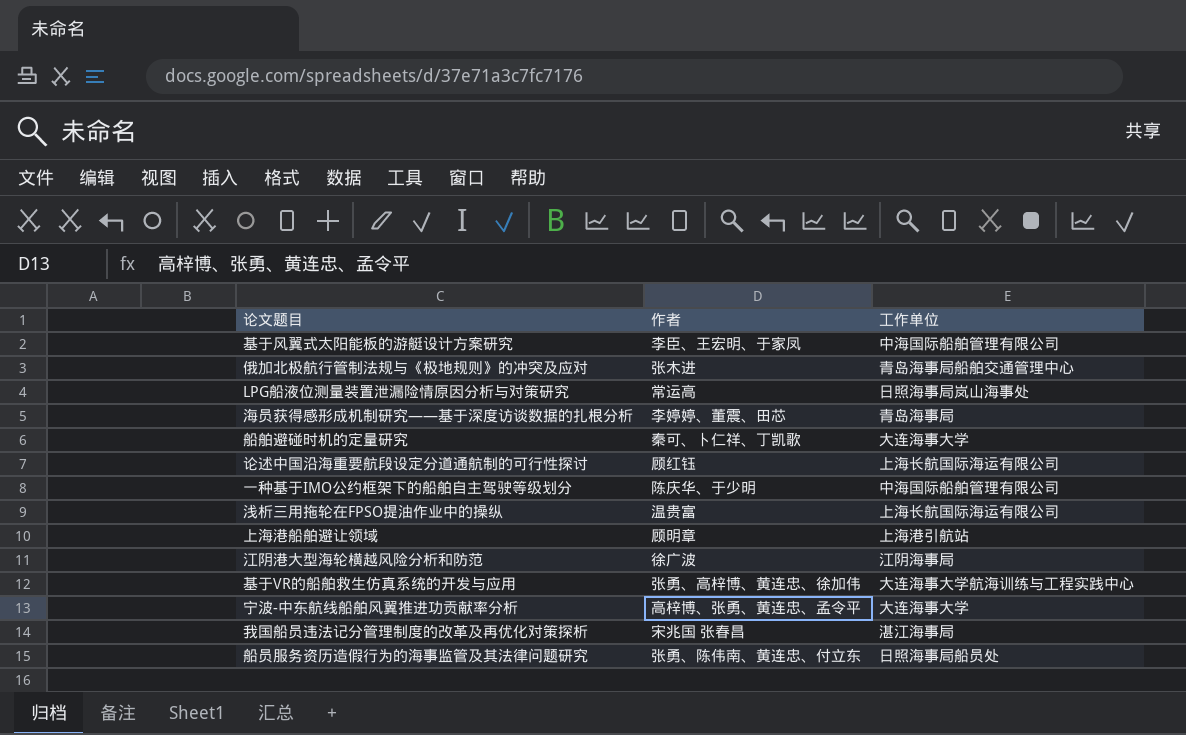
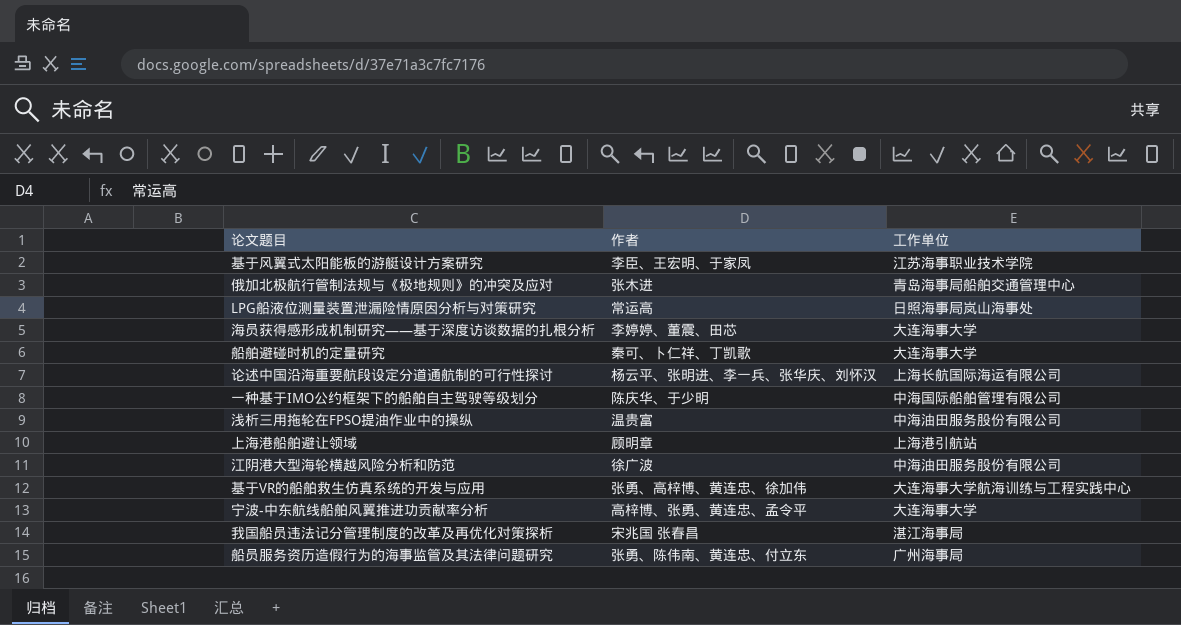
基于风翼式太阳能板的游艇设计方案研究 | 工作单位: 中海国际船舶管理有限公司 -> 江苏海事职业技术学院
海员获得感形成机制研究——基于深度访谈数据的扎根分析 | 工作单位: 青岛海事局 -> 大连海事大学
论述中国沿海重要航段设定分道通航制的可行性探讨 | 作者: 顾红钰 -> 杨云平、张明进、李一兵、张华庆、刘怀汉
浅析三用拖轮在FPSO提油作业中的操纵 | 工作单位: 上海长航国际海运有限公司 -> 中海油田服务股份有限公司
江阴港大型海轮横越风险分析和防范 | 工作单位: 江阴海事局 -> 中海油田服务股份有限公司
船员服务资历造假行为的海事监管及其法律问题研究 | 工作单位: 日照海事局船员处 -> 广州海事局

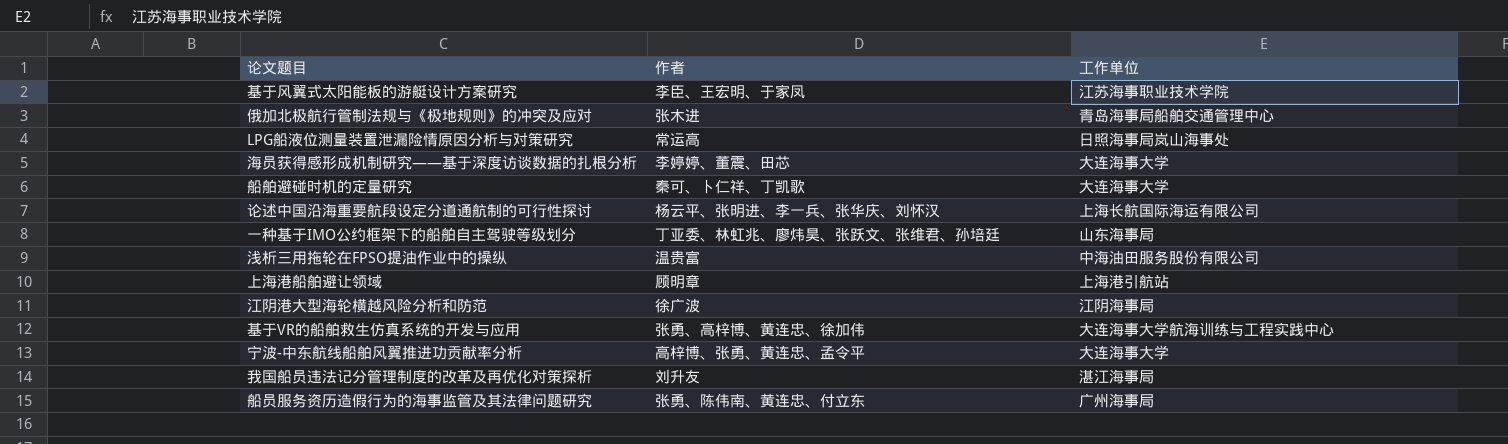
一种基于IMO公约框架下的船舶自主驾驶等级划分 | 作者: 陈庆华、于少明 -> 丁亚委、林虹兆、廖炜昊、张跃文、张维君、孙培廷
一种基于IMO公约框架下的船舶自主驾驶等级划分 | 工作单位: 中海国际船舶管理有限公司 -> 山东海事局
江阴港大型海轮横越风险分析和防范 | 工作单位: 中海油田服务股份有限公司 -> 江阴海事局
我国船员违法记分管理制度的改革及再优化对策探析 | 作者: 宋兆国 张春昌 -> 刘升友

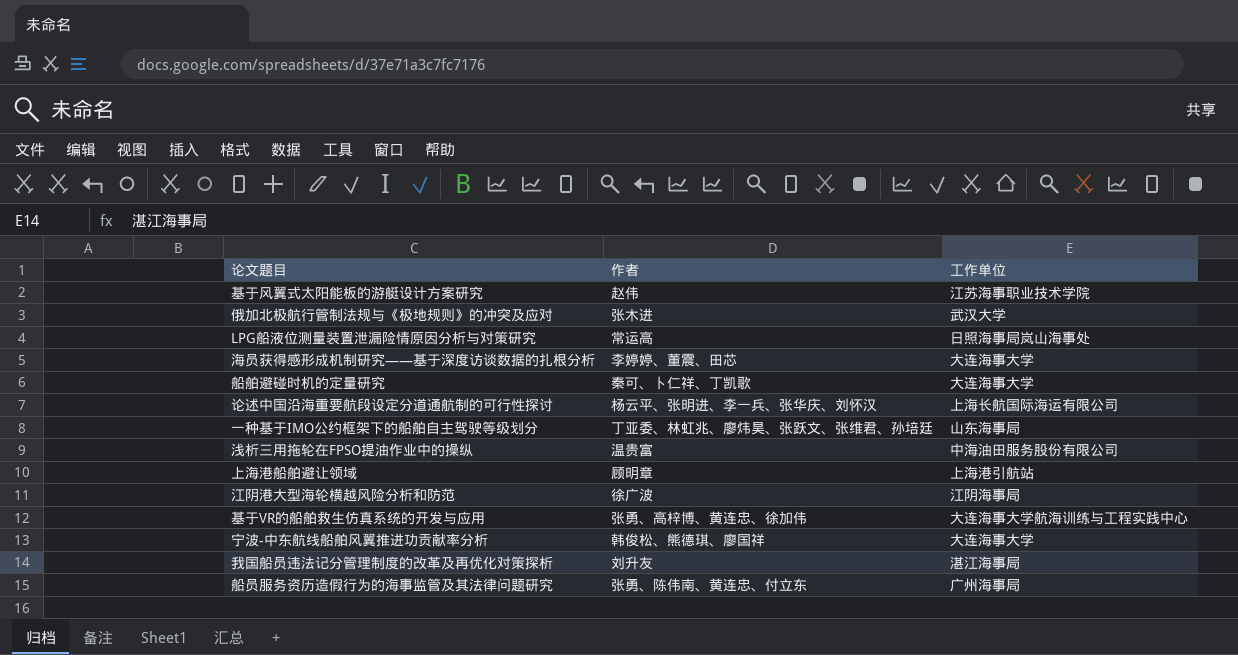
基于风翼式太阳能板的游艇设计方案研究 | 作者: 李臣、王宏明、于家凤 -> 赵伟
俄加北极航行管制法规与《极地规则》的冲突及应对 | 工作单位: 青岛海事局船舶交通管理中心 -> 武汉大学
宁波-中东航线船舶风翼推进功贡献率分析 | 作者: 高梓博、张勇、黄连忠、孟令平 -> 韩俊松、熊德琪、廖国祥

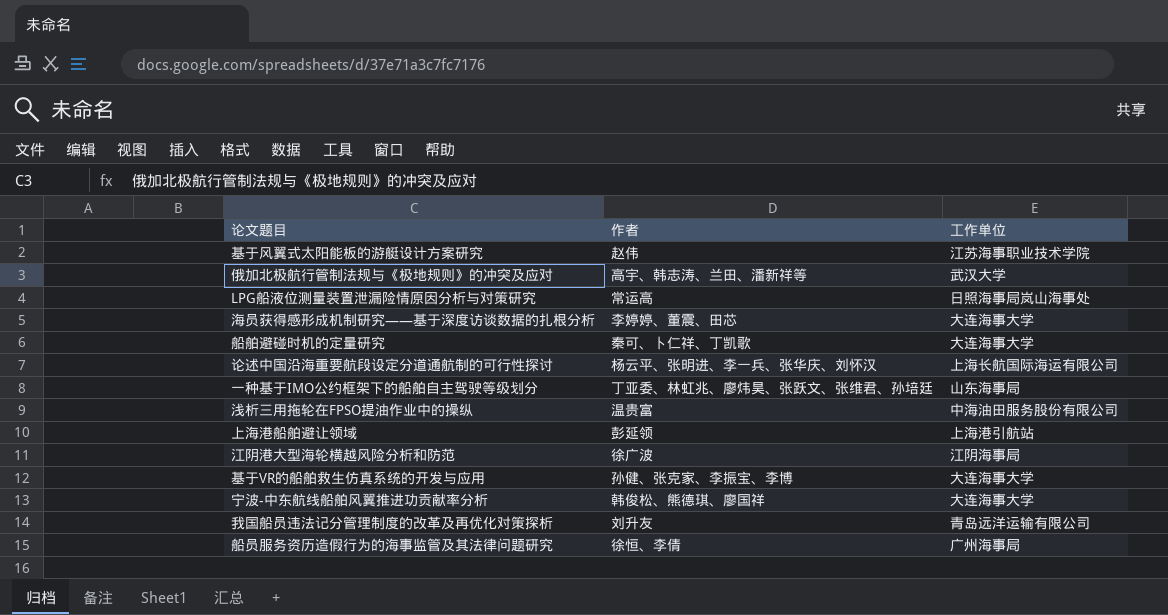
俄加北极航行管制法规与《极地规则》的冲突及应对 | 作者: 张木进 -> 高宇、韩志涛、兰田、潘新祥等
上海港船舶避让领域 | 作者: 顾明章 -> 彭延领
基于VR的船舶救生仿真系统的开发与应用 | 作者: 张勇、高梓博、黄连忠、徐加伟 -> 孙健、张克家、李振宝、李博
基于VR的船舶救生仿真系统的开发与应用 | 工作单位: 大连海事大学航海训练与工程实践中心 -> 大连海事大学
我国船员违法记分管理制度的改革及再优化对策探析 | 工作单位: 湛江海事局 -> 青岛远洋运输有限公司
船员服务资历造假行为的海事监管及其法律问题研究 | 作者: 张勇、陈伟南、黄连忠、付立东 -> 徐恒、李倩

